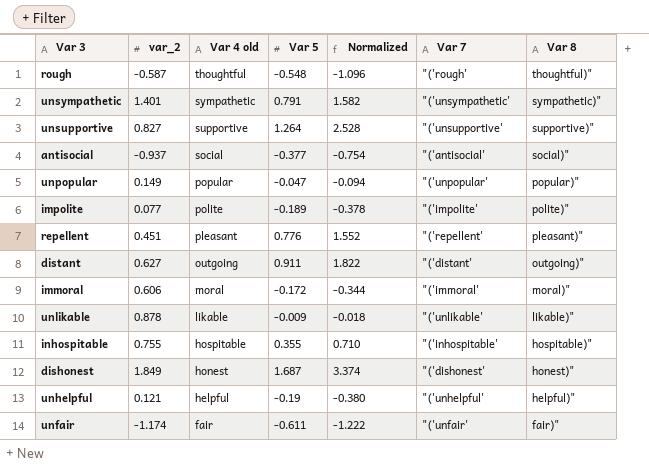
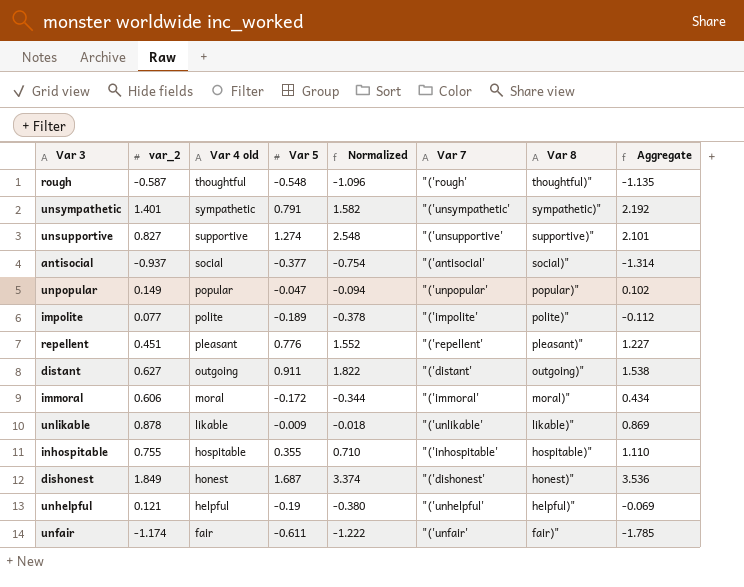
column Aggregate | formula: none -> [var_2] + [Var 5]
unsupportive | Var 5: 1.264 -> 1.274
unsupportive | Normalized: 2.528 -> 2.548

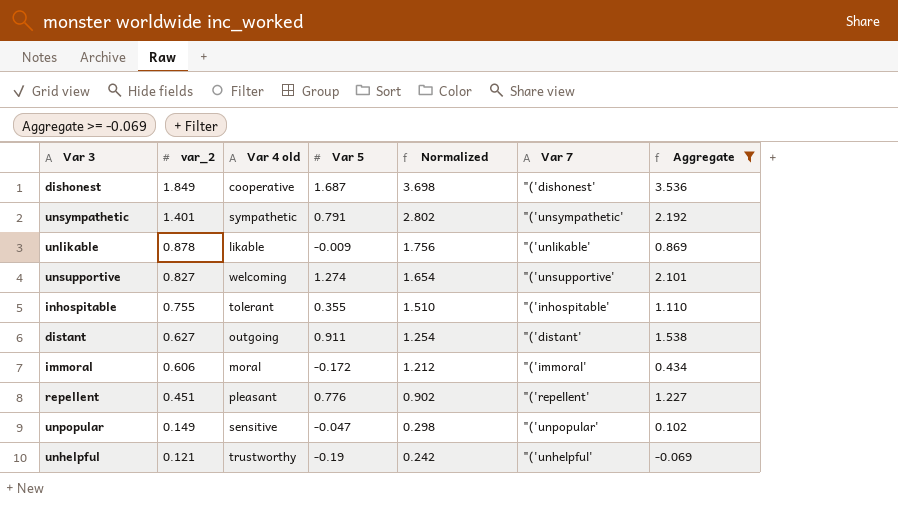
filter: none -> Aggregate >= -0.069
row order: Var 4 old descending -> var_2 descending
column Var 8 | position: 7 -> none
column Normalized | formula: [Var 5] * 2 -> [var_2] * 2
dishonest | Var 4 old: honest -> cooperative
unsupportive | Var 4 old: supportive -> welcoming
inhospitable | Var 4 old: hospitable -> tolerant
unpopular | Var 4 old: popular -> sensitive
unhelpful | Var 4 old: helpful -> trustworthy

